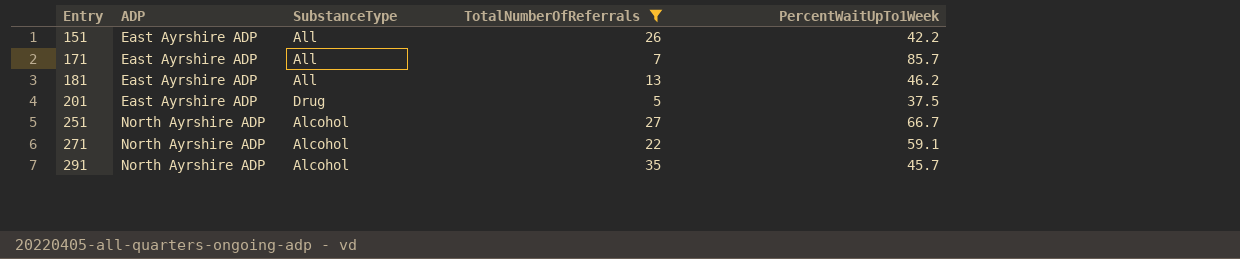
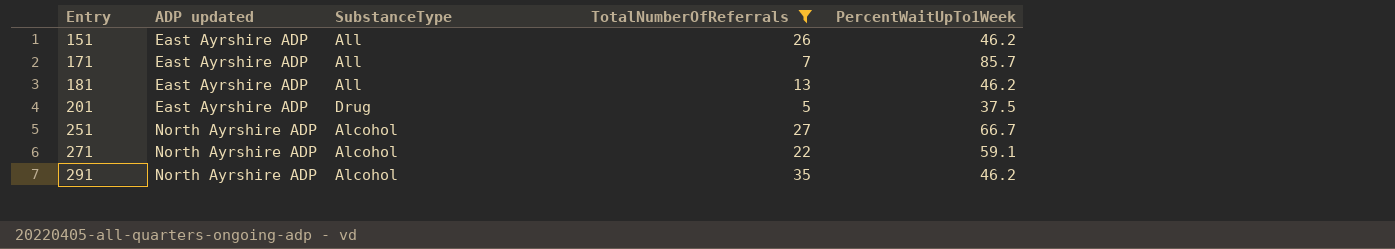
column name: ADP -> ADP updated
151 | PercentWaitUpTo1Week: 42.2 -> 46.2
291 | PercentWaitUpTo1Week: 45.7 -> 46.2

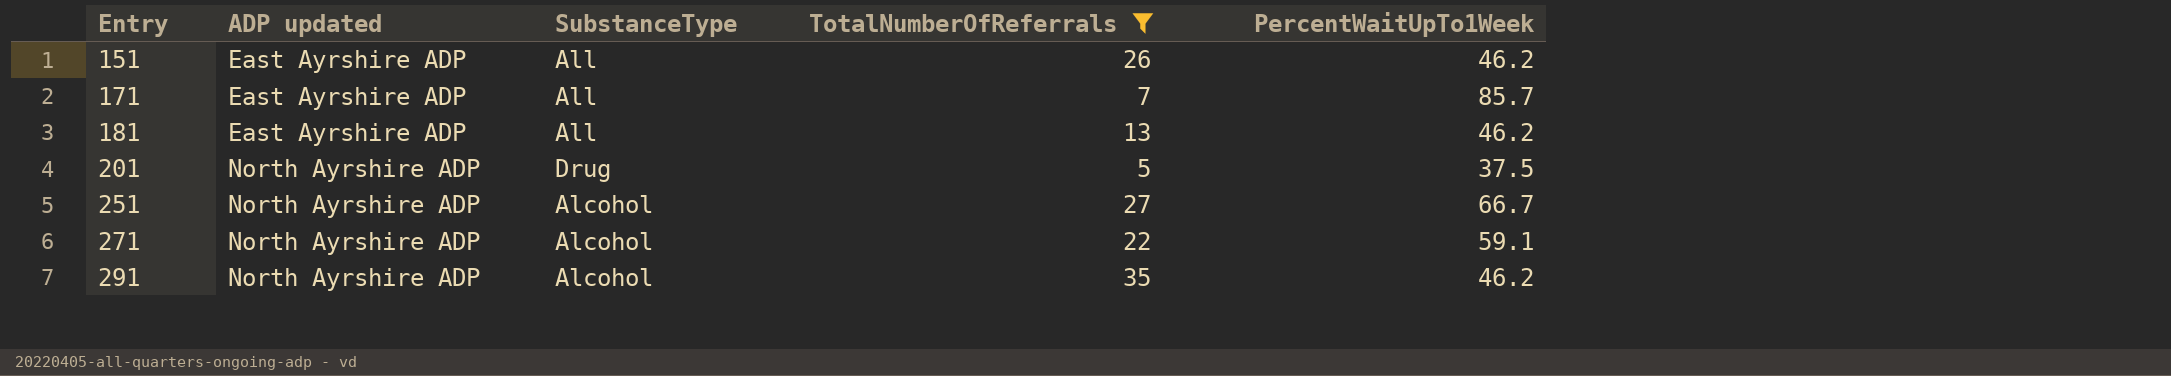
201 | ADP updated: East Ayrshire ADP -> North Ayrshire ADP

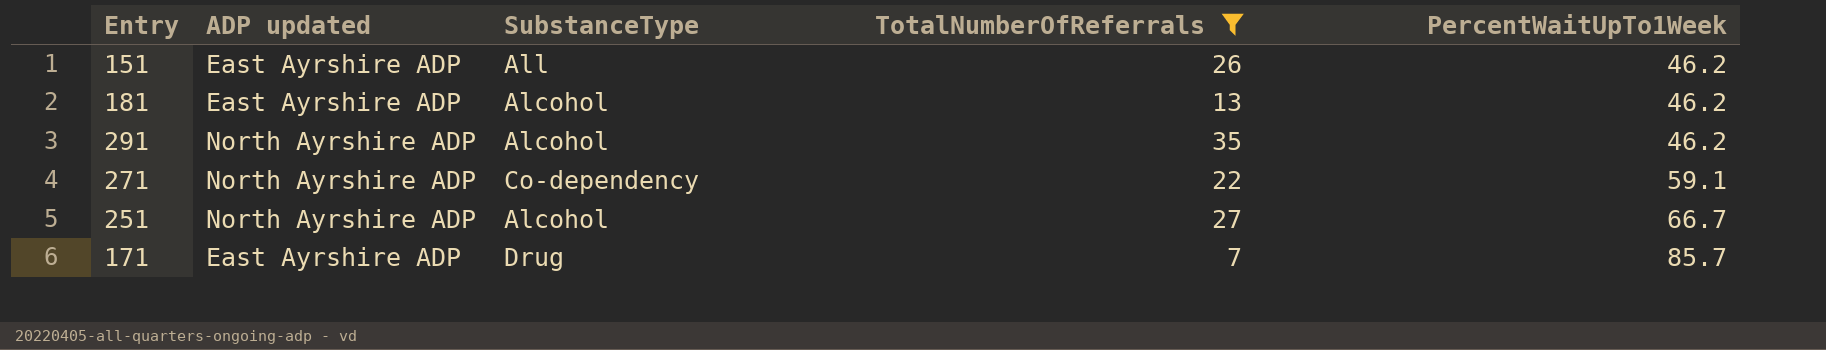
row order: Entry ascending -> PercentWaitUpTo1Week ascending
row 201: North Ayrshire ADP | Drug | 5 | 37.5 -> none
181 | SubstanceType: All -> Alcohol
271 | SubstanceType: Alcohol -> Co-dependency
171 | SubstanceType: All -> Drug

